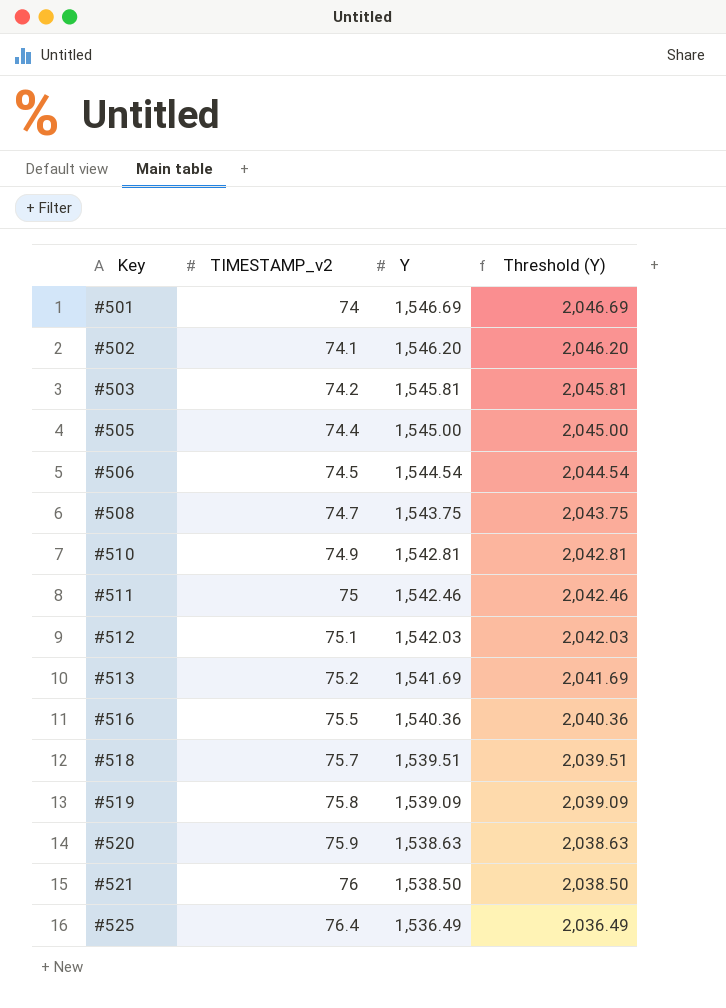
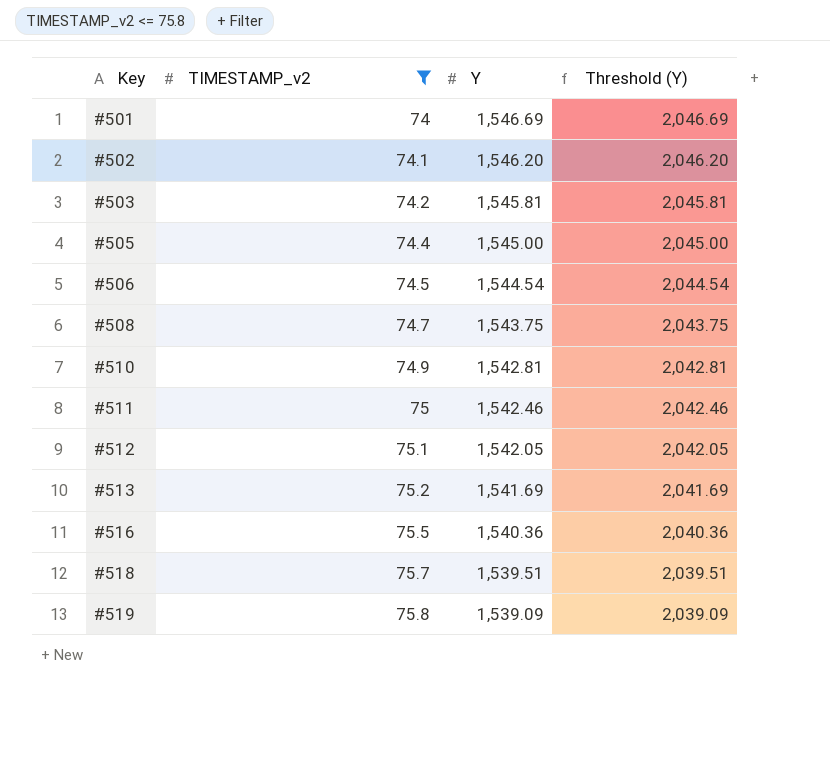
filter: none -> TIMESTAMP_v2 <= 75.8
#512 | Y: 1,542.03 -> 1,542.05
#512 | Threshold (Y): 2,042.03 -> 2,042.05

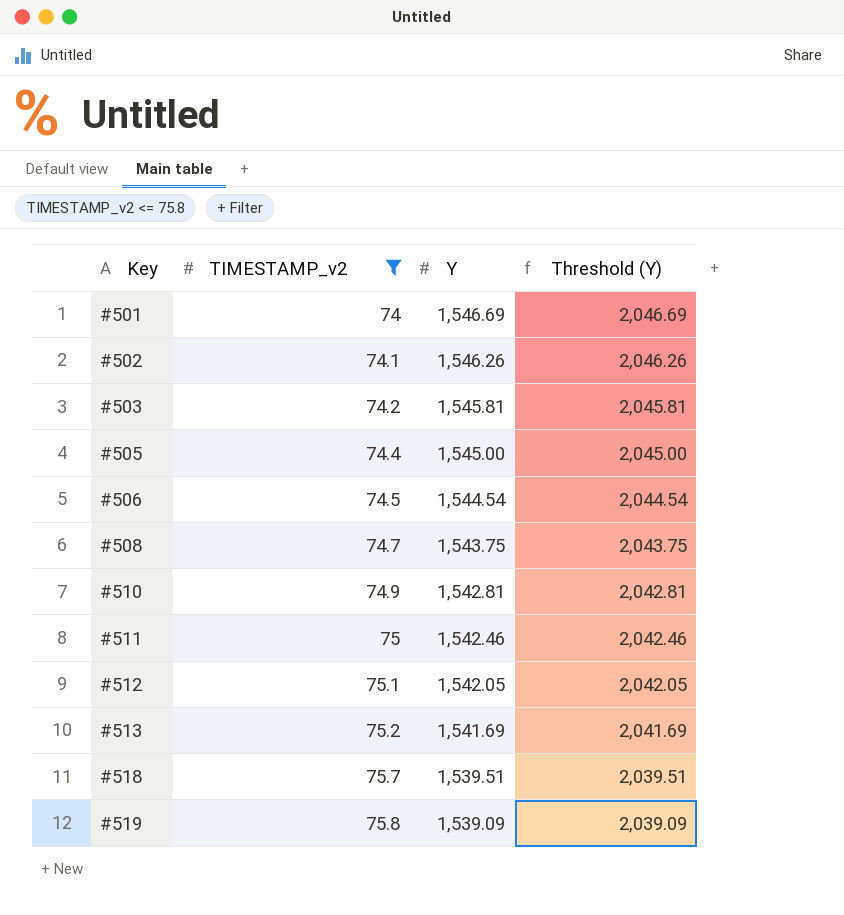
row #516: 75.5 | 1,540.36 | 2,040.36 -> none
#502 | Y: 1,546.20 -> 1,546.26
#502 | Threshold (Y): 2,046.20 -> 2,046.26

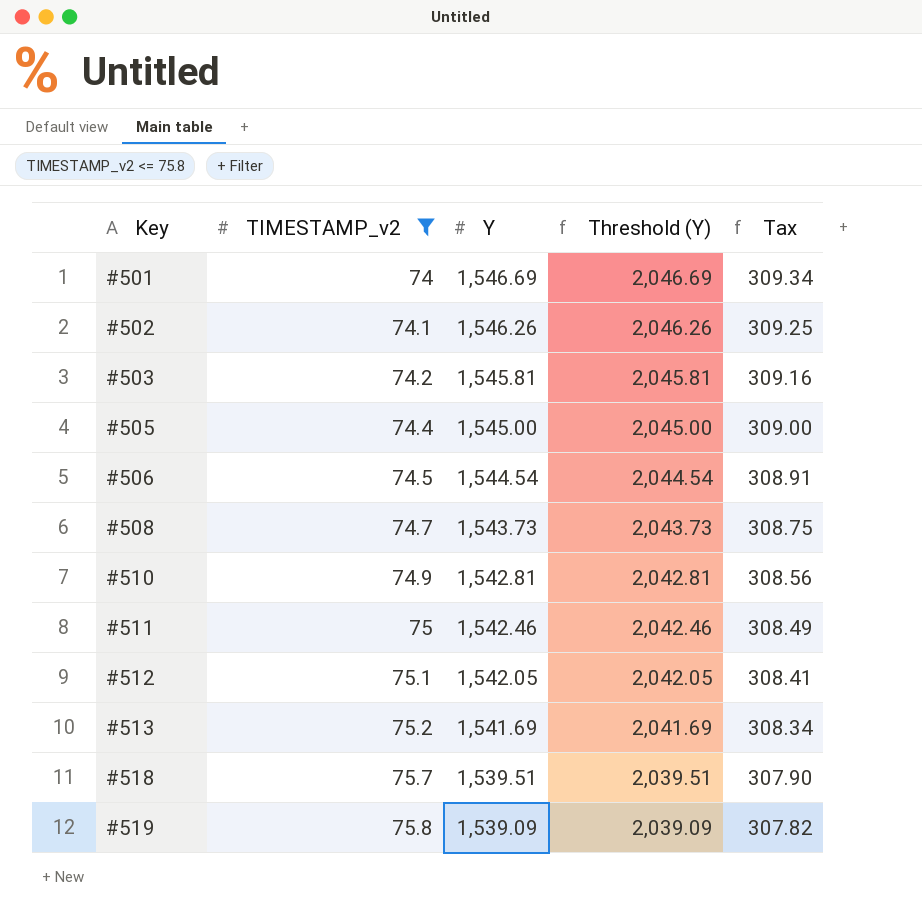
column Tax | formula: none -> [Y] * 0.2
#508 | Y: 1,543.75 -> 1,543.73
#508 | Threshold (Y): 2,043.75 -> 2,043.73

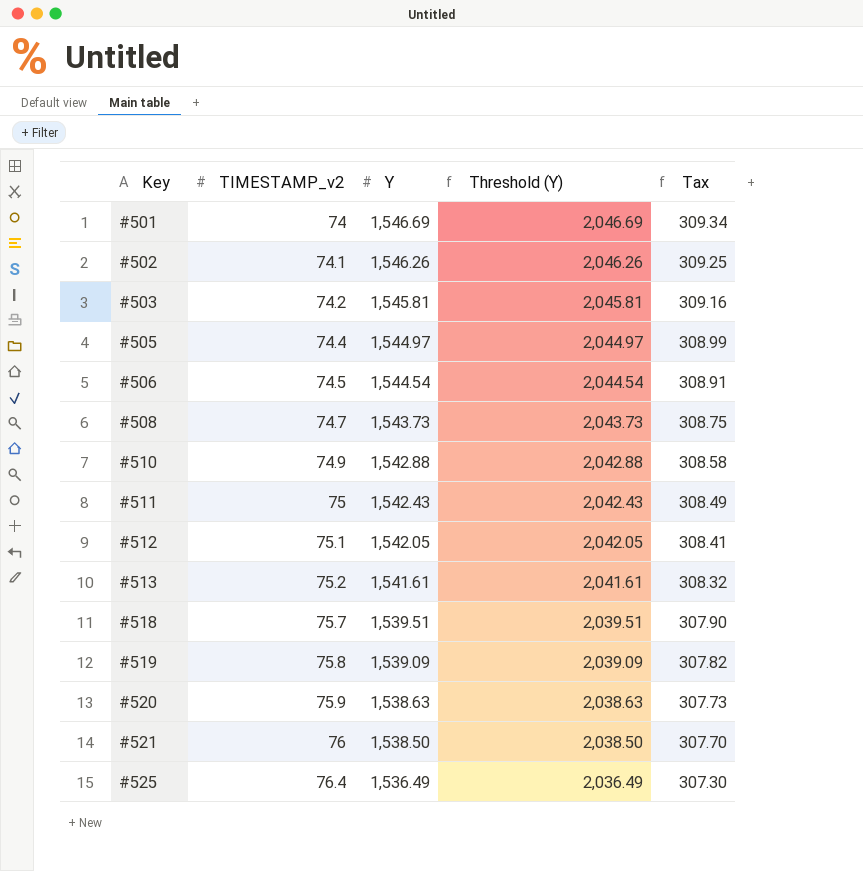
filter: TIMESTAMP_v2 <= 75.8 -> none
#505 | Y: 1,545.00 -> 1,544.97
#505 | Threshold (Y): 2,045.00 -> 2,044.97
#505 | Tax: 309.00 -> 308.99
#510 | Y: 1,542.81 -> 1,542.88
#510 | Threshold (Y): 2,042.81 -> 2,042.88
#510 | Tax: 308.56 -> 308.58
#511 | Y: 1,542.46 -> 1,542.43
#511 | Threshold (Y): 2,042.46 -> 2,042.43
#513 | Y: 1,541.69 -> 1,541.61
#513 | Threshold (Y): 2,041.69 -> 2,041.61
#513 | Tax: 308.34 -> 308.32

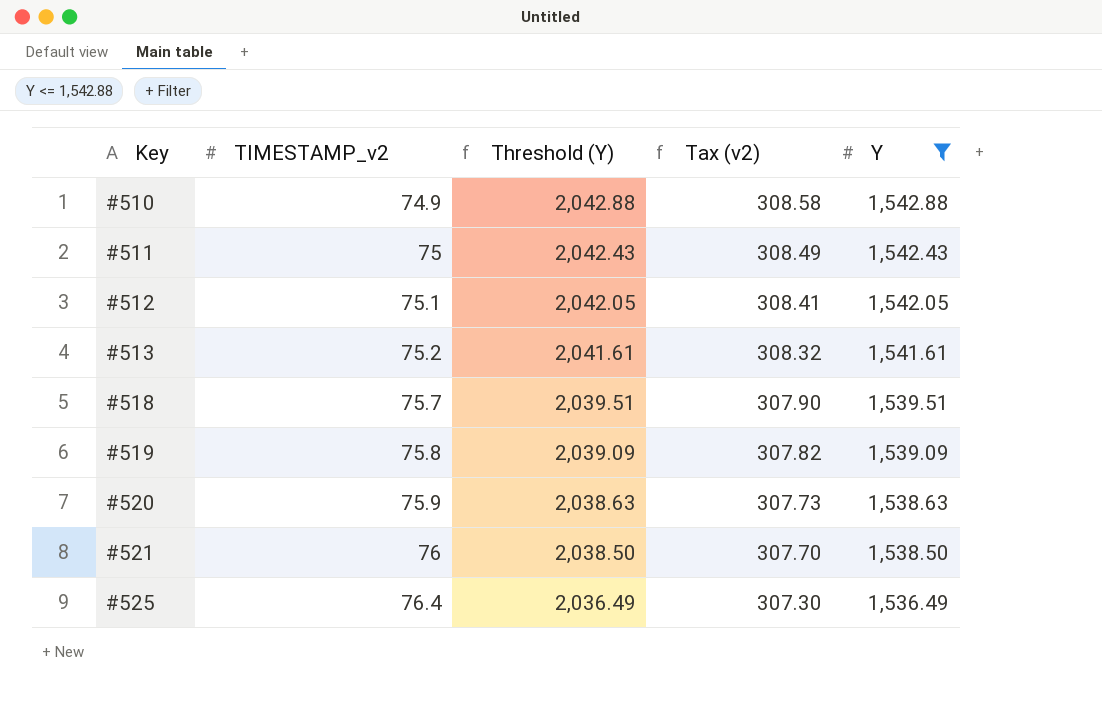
filter: none -> Y <= 1,542.88
column name: Tax -> Tax (v2)
column Y | position: 3 -> 5

